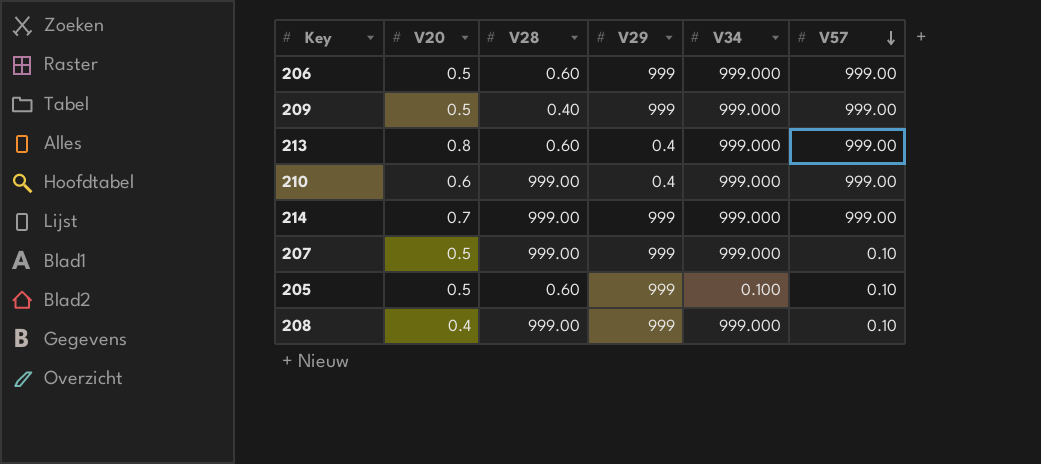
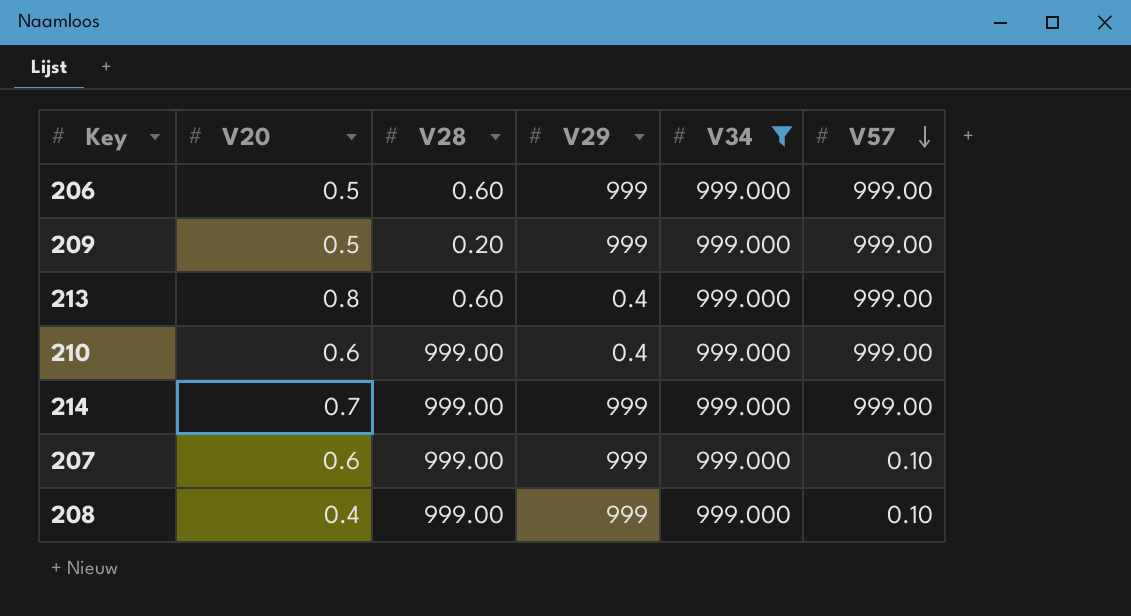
filter: none -> V34 = 999.000
209 | V28: 0.40 -> 0.20
207 | V20: 0.5 -> 0.6

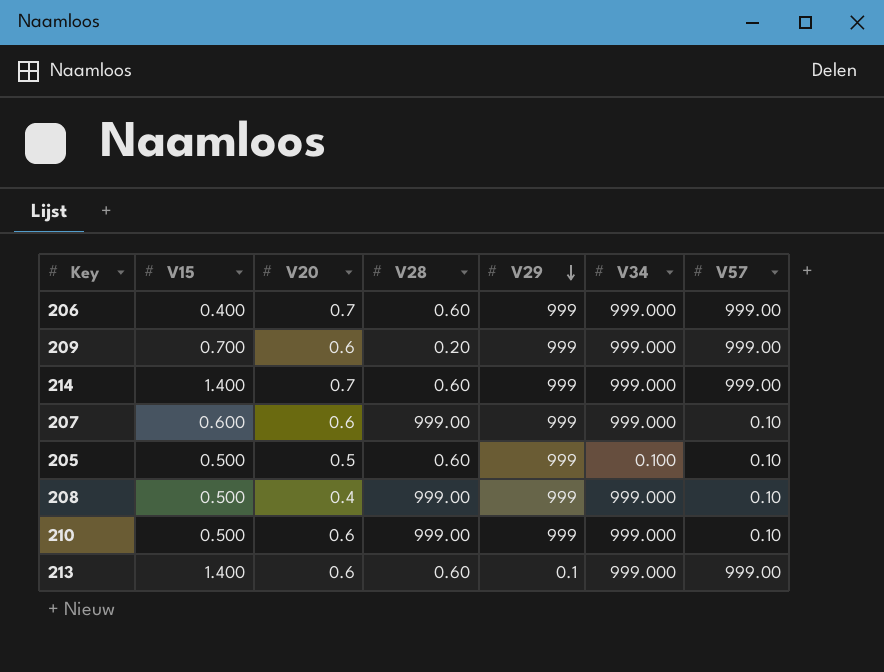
filter: V34 = 999.000 -> none
row order: V57 descending -> V29 descending
column V15 | position: none -> 2
206 | V20: 0.5 -> 0.7
209 | V20: 0.5 -> 0.6
214 | V28: 999.00 -> 0.60
210 | V29: 0.4 -> 999
210 | V57: 999.00 -> 0.10
213 | V20: 0.8 -> 0.6
213 | V29: 0.4 -> 0.1

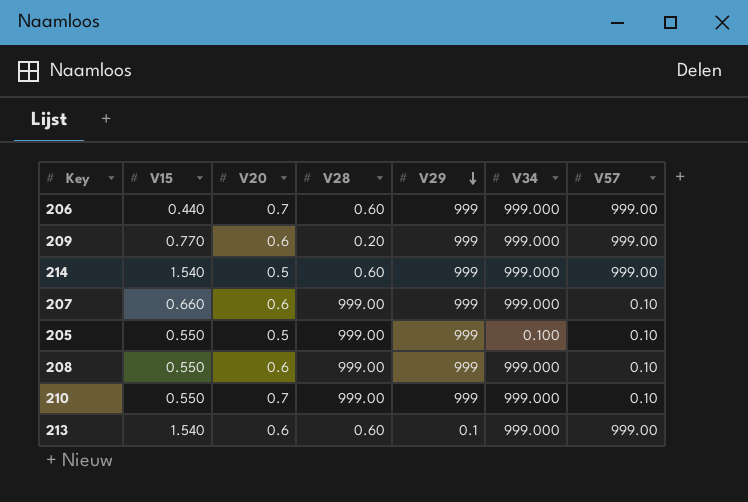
206 | V15: 0.400 -> 0.440
209 | V15: 0.700 -> 0.770
214 | V15: 1.400 -> 1.540
214 | V20: 0.7 -> 0.5
207 | V15: 0.600 -> 0.660
205 | V15: 0.500 -> 0.550
205 | V28: 0.60 -> 999.00
208 | V15: 0.500 -> 0.550
208 | V20: 0.4 -> 0.6
210 | V15: 0.500 -> 0.550
210 | V20: 0.6 -> 0.7
213 | V15: 1.400 -> 1.540

